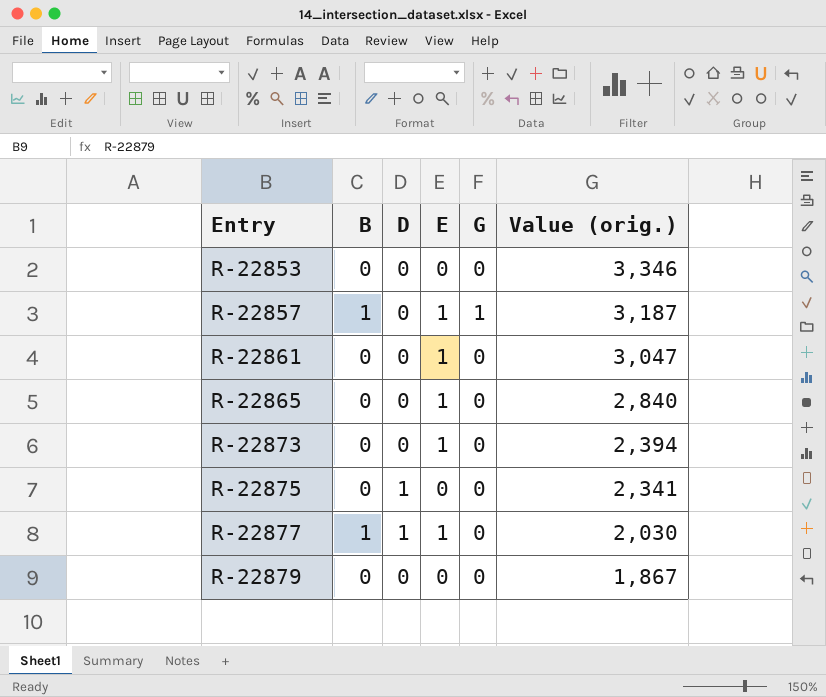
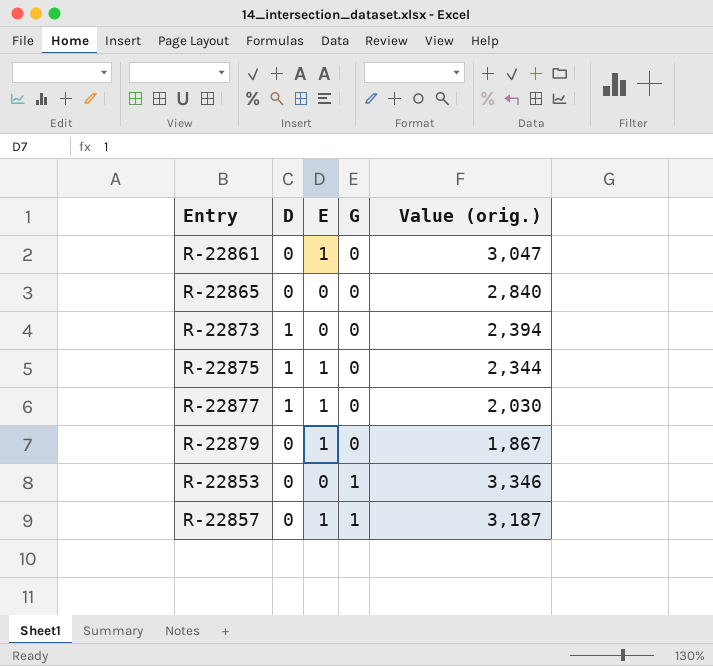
row order: Entry ascending -> G ascending
column B | position: 2 -> none
R-22865 | E: 1 -> 0
R-22873 | D: 0 -> 1
R-22873 | E: 1 -> 0
R-22875 | E: 0 -> 1
R-22875 | Value (orig.): 2,341 -> 2,344
R-22879 | E: 0 -> 1
R-22853 | G: 0 -> 1

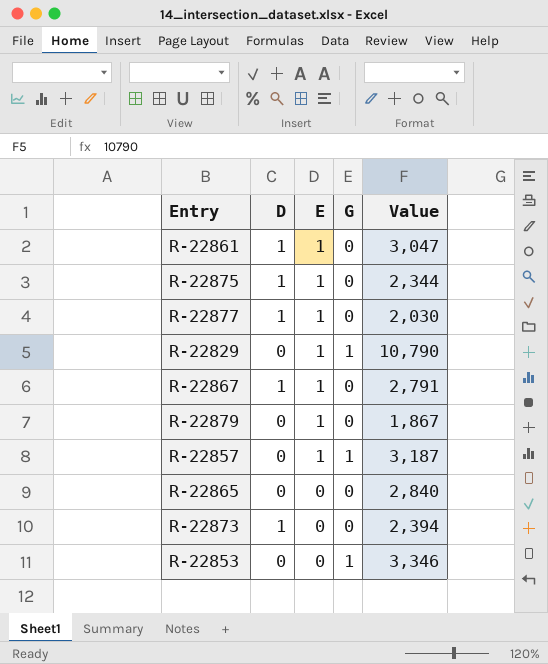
row order: G ascending -> E descending
column name: Value (orig.) -> Value
R-22861 | D: 0 -> 1
row R-22829: none -> 0 | 1 | 1 | 10,790
row R-22867: none -> 1 | 1 | 0 | 2,791

